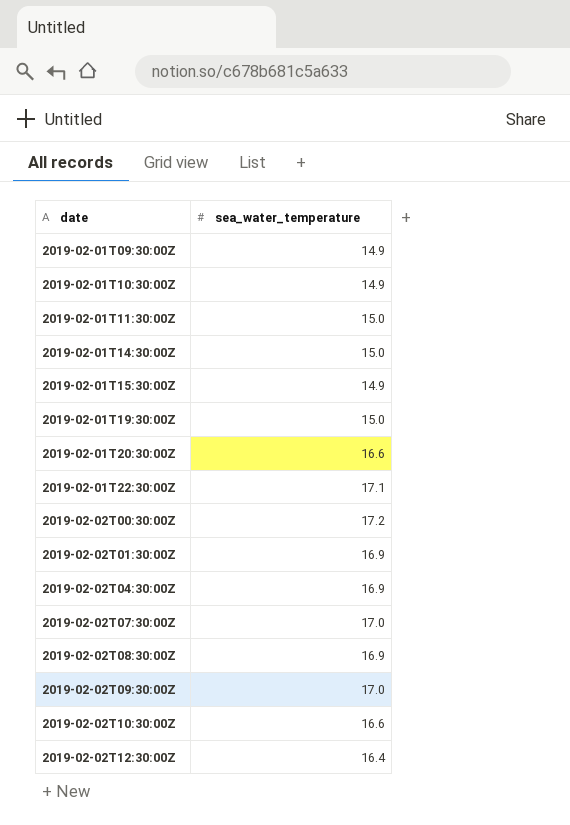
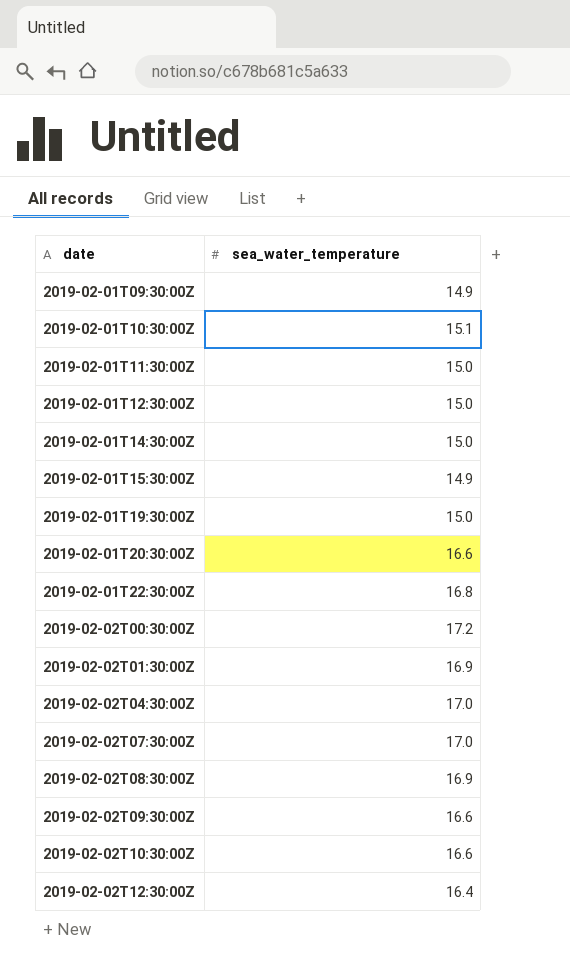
2019-02-01T10:30:00Z | sea_water_temperature: 14.9 -> 15.1
row 2019-02-01T12:30:00Z: none -> 15.0
2019-02-01T22:30:00Z | sea_water_temperature: 17.1 -> 16.8
2019-02-02T04:30:00Z | sea_water_temperature: 16.9 -> 17.0
2019-02-02T09:30:00Z | sea_water_temperature: 17.0 -> 16.6

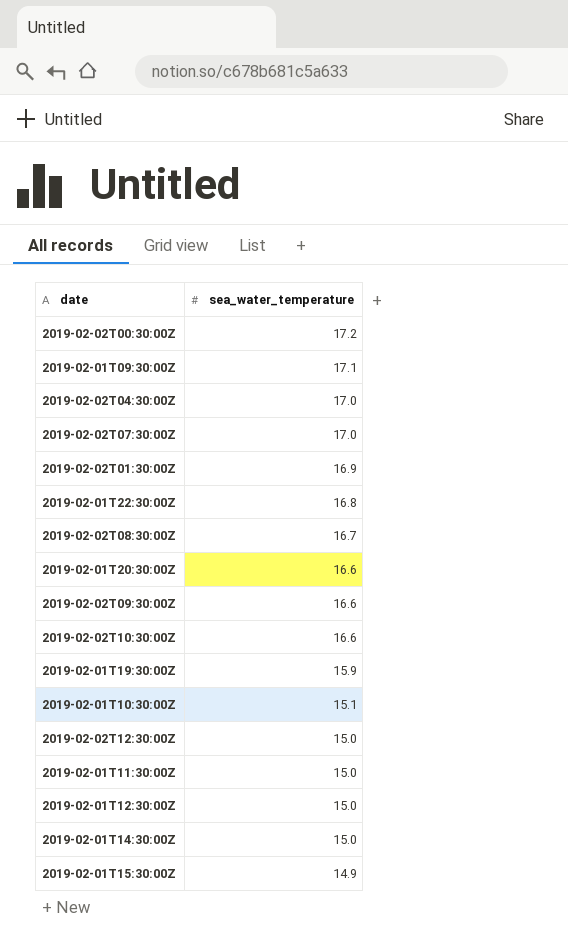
row order: date ascending -> sea_water_temperature descending
2019-02-01T09:30:00Z | sea_water_temperature: 14.9 -> 17.1
2019-02-02T08:30:00Z | sea_water_temperature: 16.9 -> 16.7
2019-02-01T19:30:00Z | sea_water_temperature: 15.0 -> 15.9
2019-02-02T12:30:00Z | sea_water_temperature: 16.4 -> 15.0

